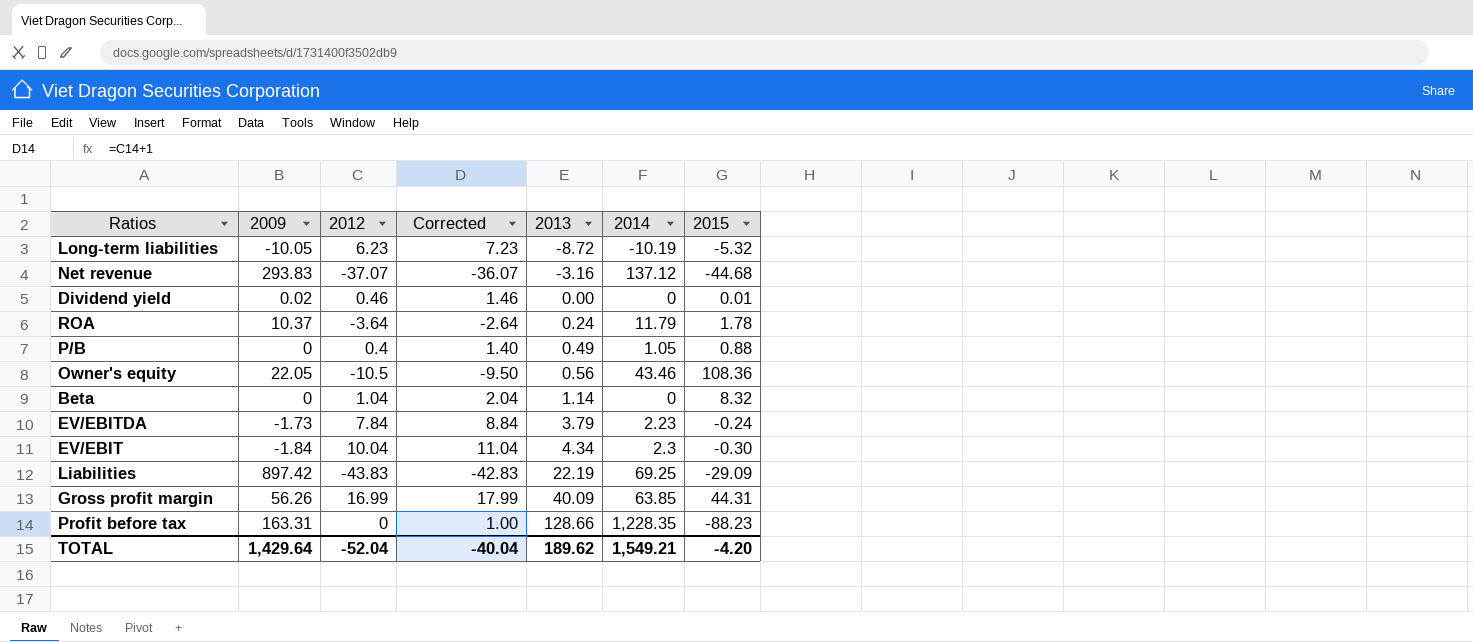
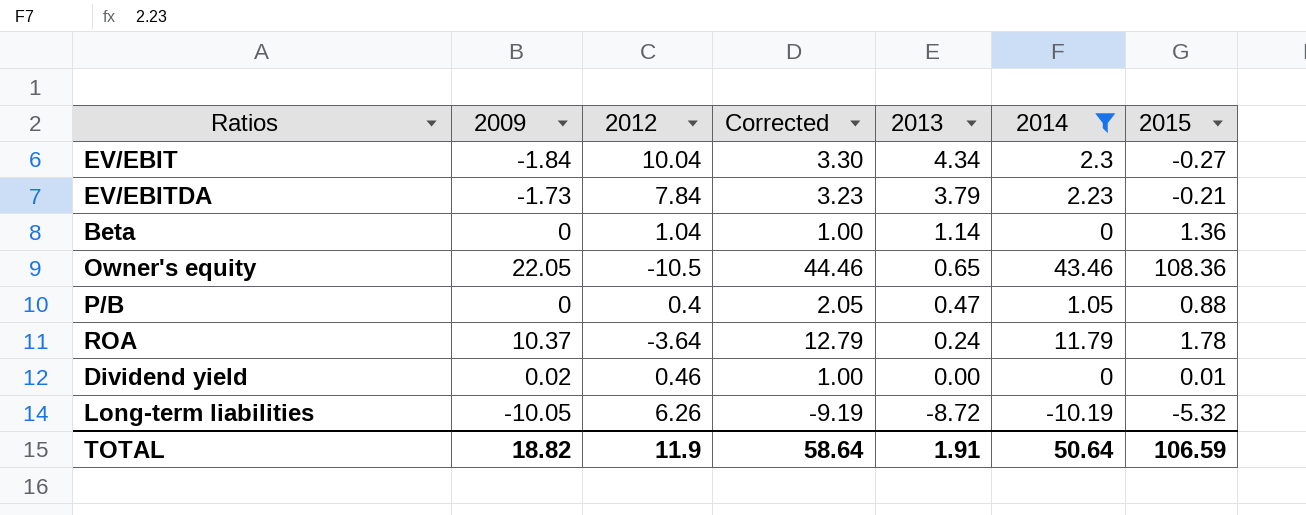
filter: none -> 2014 <= 43.46
row order: 2013 ascending -> 2013 descending
column Corrected | formula: [2012] + 1 -> [2014] + 1
EV/EBIT | 2015: -0.30 -> -0.27
EV/EBITDA | 2015: -0.24 -> -0.21
Beta | 2015: 8.32 -> 1.36
Owner's equity | 2013: 0.56 -> 0.65
P/B | 2013: 0.49 -> 0.47
Long-term liabilities | 2012: 6.23 -> 6.26
TOTAL | 2009: 1,429.64 -> 18.82
TOTAL | 2012: -52.04 -> 11.9
TOTAL | Corrected: -40.04 -> 58.64
TOTAL | 2013: 189.62 -> 1.91
TOTAL | 2014: 1,549.21 -> 50.64
TOTAL | 2015: -4.20 -> 106.59

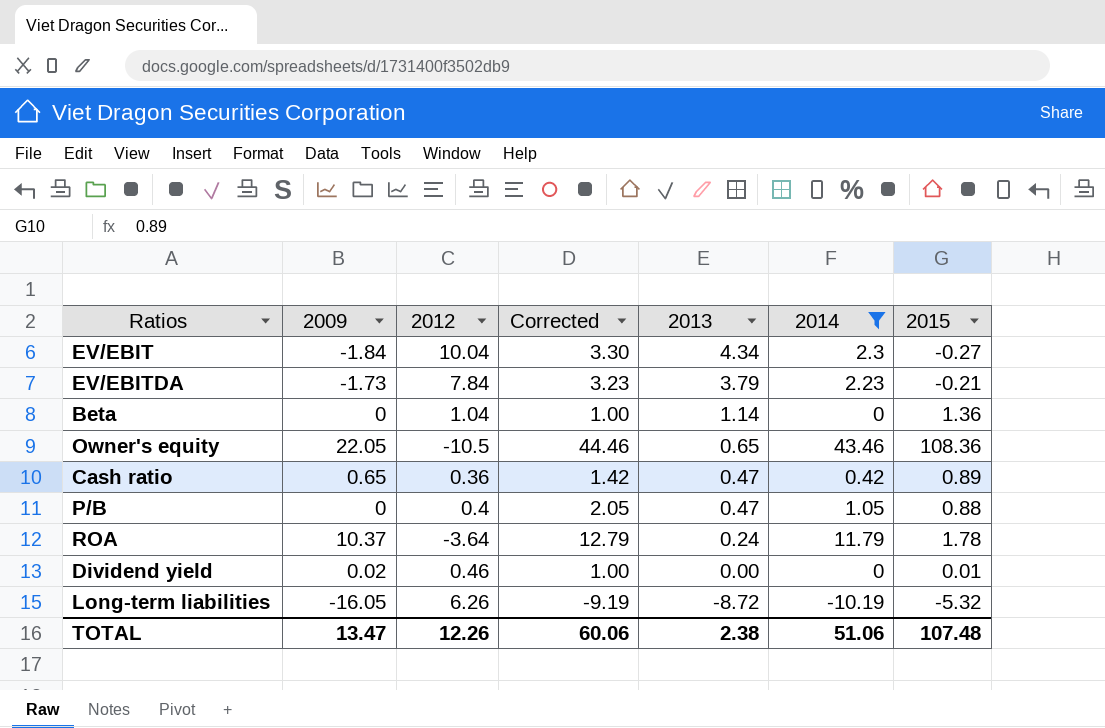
row Cash ratio: none -> 0.65 | 0.36 | 1.42 | 0.47 | 0.42 | 0.89
Long-term liabilities | 2009: -10.05 -> -16.05
TOTAL | 2009: 18.82 -> 13.47
TOTAL | 2012: 11.9 -> 12.26
TOTAL | Corrected: 58.64 -> 60.06
TOTAL | 2013: 1.91 -> 2.38
TOTAL | 2014: 50.64 -> 51.06
TOTAL | 2015: 106.59 -> 107.48

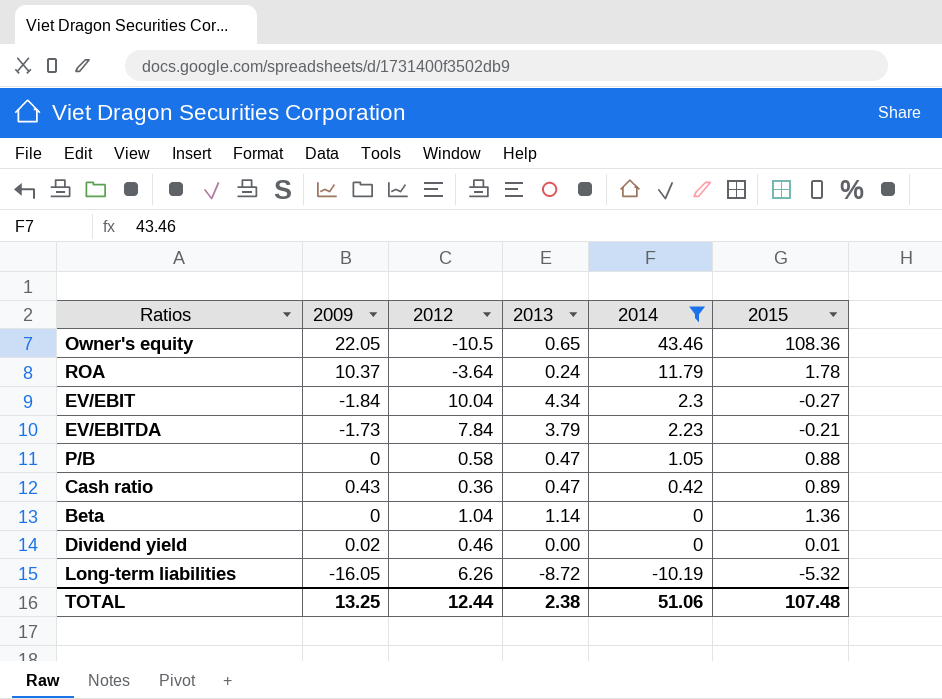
row order: 2013 descending -> 2014 descending
column Corrected | formula: [2014] + 1 -> none
P/B | 2012: 0.4 -> 0.58
Cash ratio | 2009: 0.65 -> 0.43
TOTAL | 2009: 13.47 -> 13.25
TOTAL | 2012: 12.26 -> 12.44

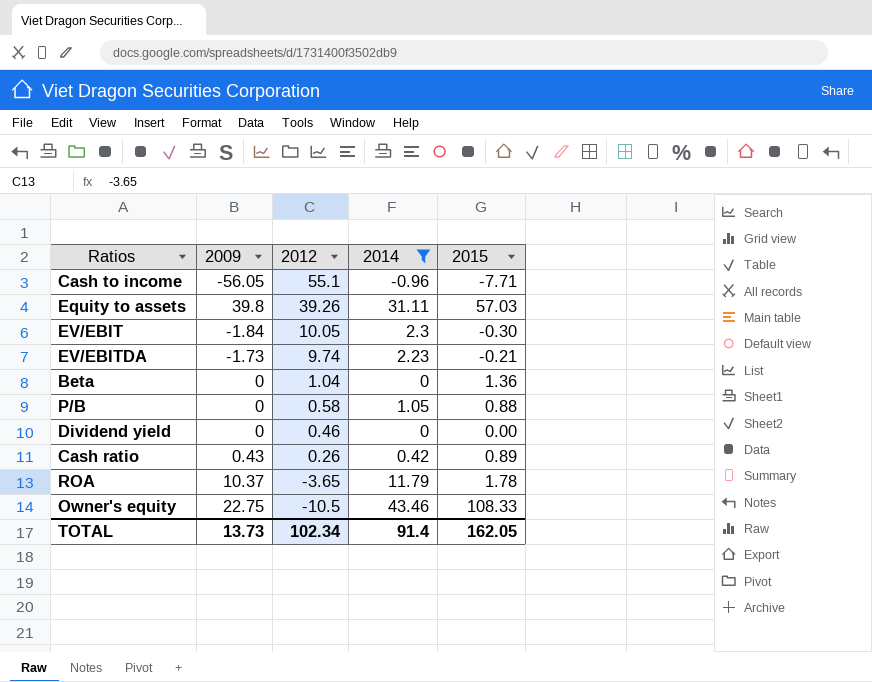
row order: 2014 descending -> 2012 descending
column 2013 | position: 4 -> none
row Long-term liabilities: -16.05 | 6.26 | -8.72 | -10.19 | -5.32 -> none
row Cash to income: none -> -56.05 | 55.1 | -0.96 | -7.71
row Equity to assets: none -> 39.8 | 39.26 | 31.11 | 57.03
EV/EBIT | 2012: 10.04 -> 10.05
EV/EBIT | 2015: -0.27 -> -0.30
EV/EBITDA | 2012: 7.84 -> 9.74
Dividend yield | 2009: 0.02 -> 0
Dividend yield | 2015: 0.01 -> 0.00
Cash ratio | 2012: 0.36 -> 0.26
ROA | 2012: -3.64 -> -3.65
Owner's equity | 2009: 22.05 -> 22.75
Owner's equity | 2015: 108.36 -> 108.33
TOTAL | 2009: 13.25 -> 13.73
TOTAL | 2012: 12.44 -> 102.34
TOTAL | 2014: 51.06 -> 91.4
TOTAL | 2015: 107.48 -> 162.05

